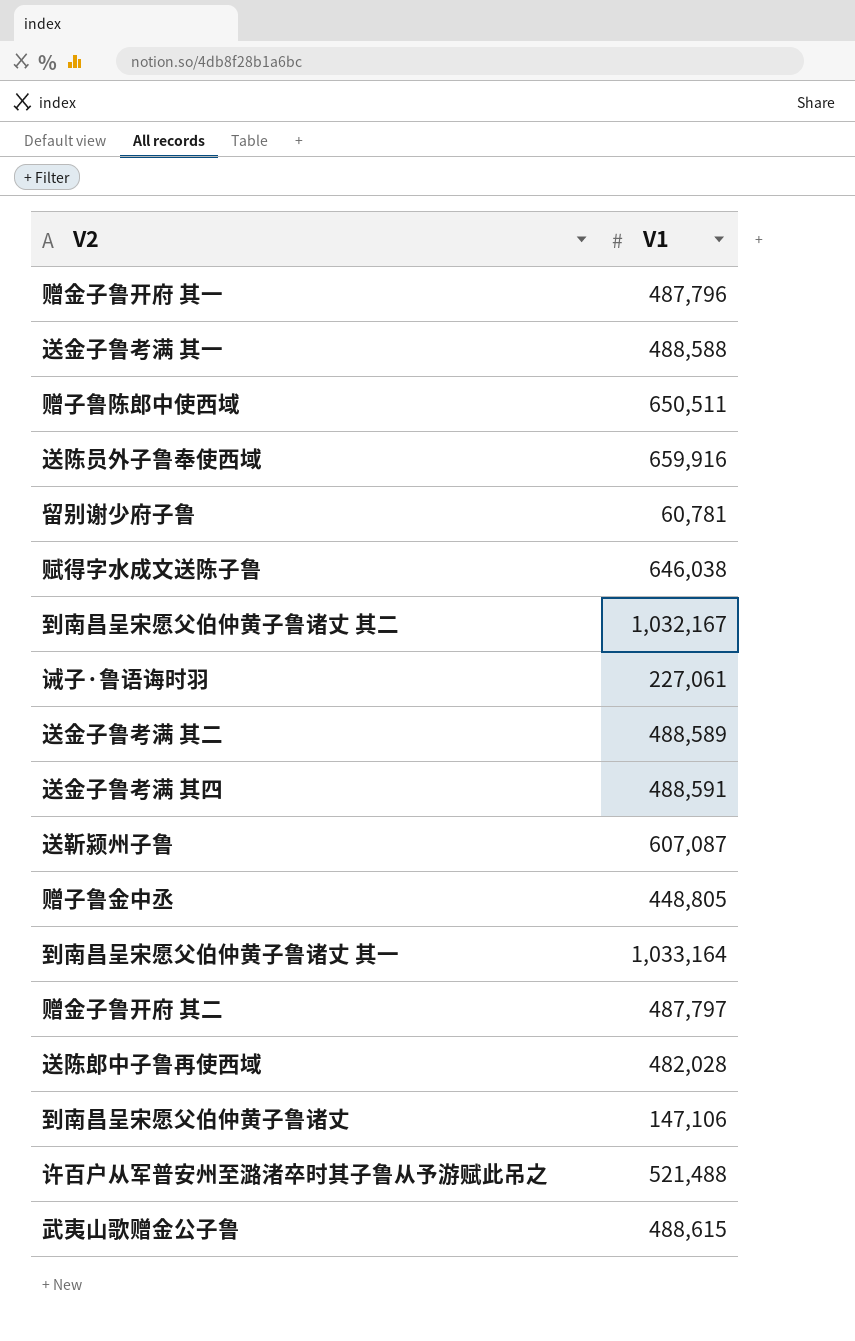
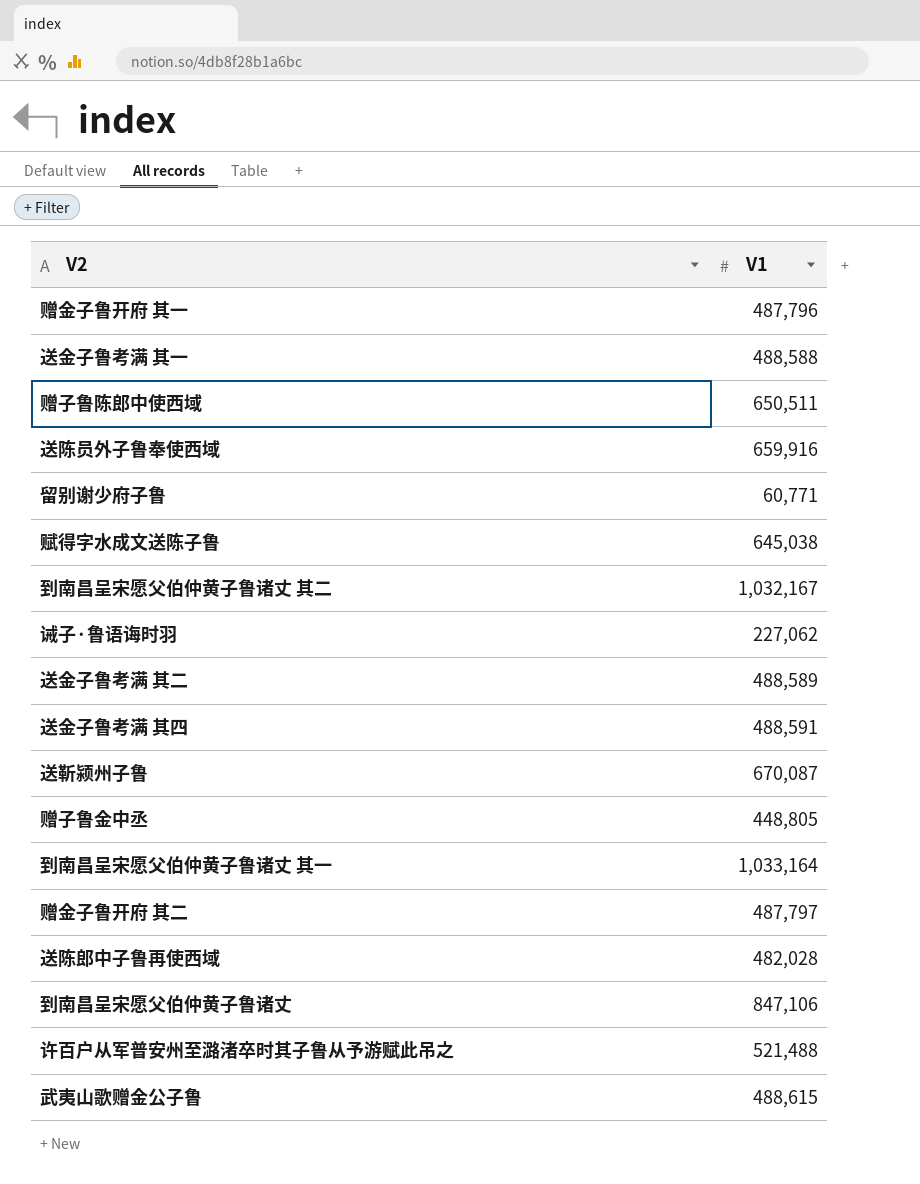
留别谢少府子鲁 | V1: 60,781 -> 60,771
赋得字水成文送陈子鲁 | V1: 646,038 -> 645,038
诫子·鲁语诲时羽 | V1: 227,061 -> 227,062
送靳颍州子鲁 | V1: 607,087 -> 670,087
到南昌呈宋愿父伯仲黄子鲁诸丈 | V1: 147,106 -> 847,106

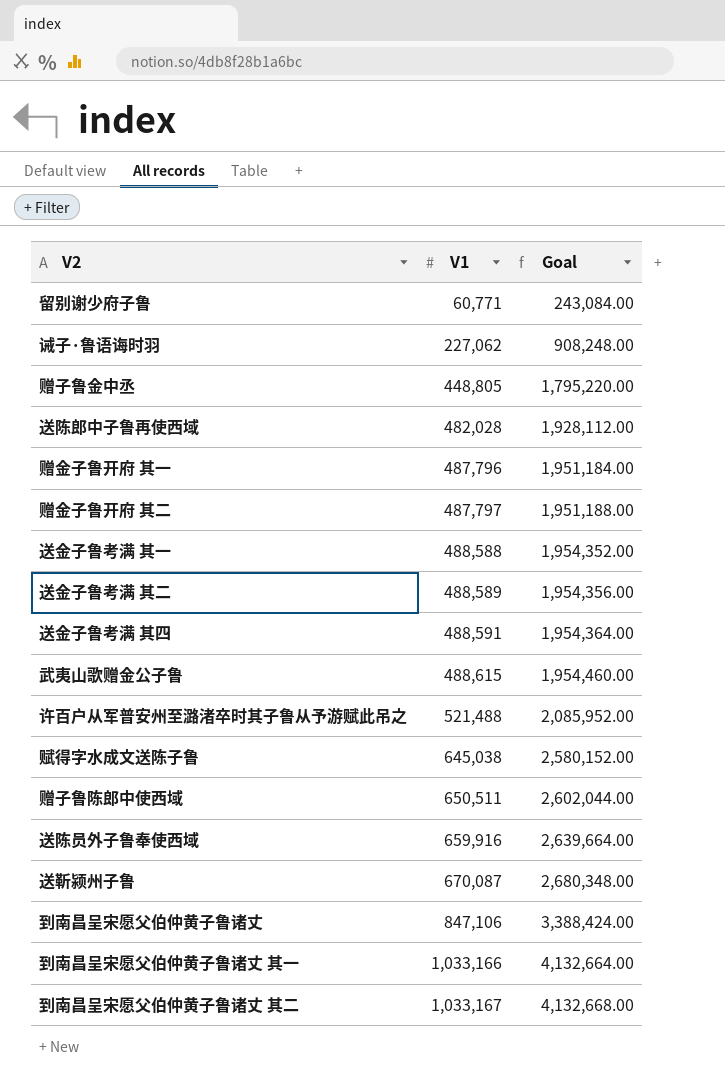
row order: none -> V1 ascending
column Goal | formula: none -> [V1] * 4
到南昌呈宋愿父伯仲黄子鲁诸丈 其一 | V1: 1,033,164 -> 1,033,166
到南昌呈宋愿父伯仲黄子鲁诸丈 其二 | V1: 1,032,167 -> 1,033,167

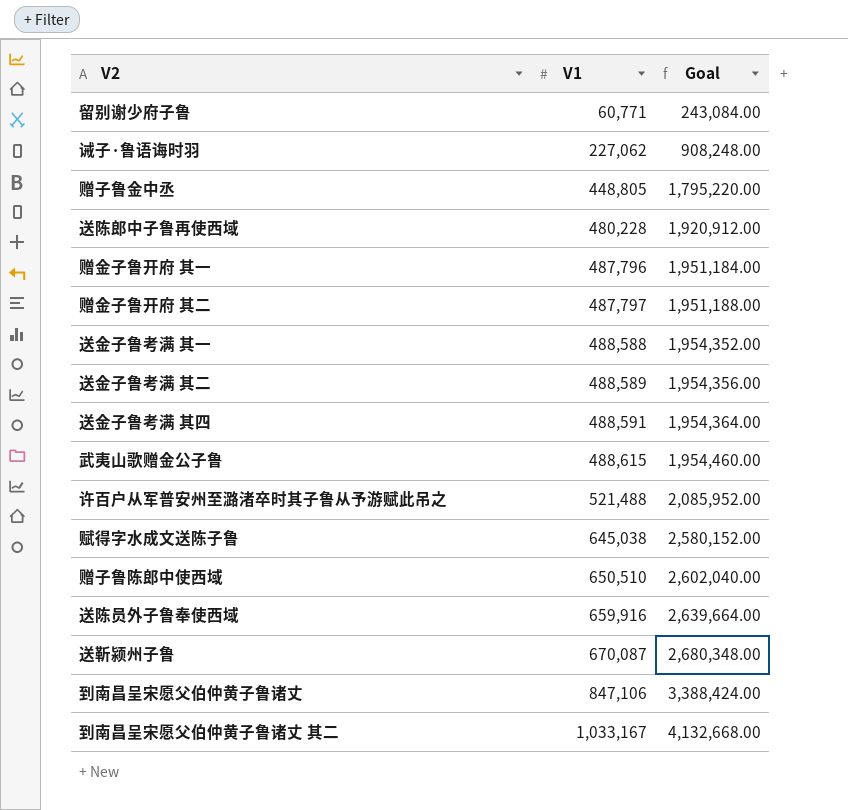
row 到南昌呈宋愿父伯仲黄子鲁诸丈 其一: 1,033,166 | 4,132,664.00 -> none
送陈郎中子鲁再使西域 | V1: 482,028 -> 480,228
送陈郎中子鲁再使西域 | Goal: 1,928,112.00 -> 1,920,912.00
赠子鲁陈郎中使西域 | V1: 650,511 -> 650,510
赠子鲁陈郎中使西域 | Goal: 2,602,044.00 -> 2,602,040.00

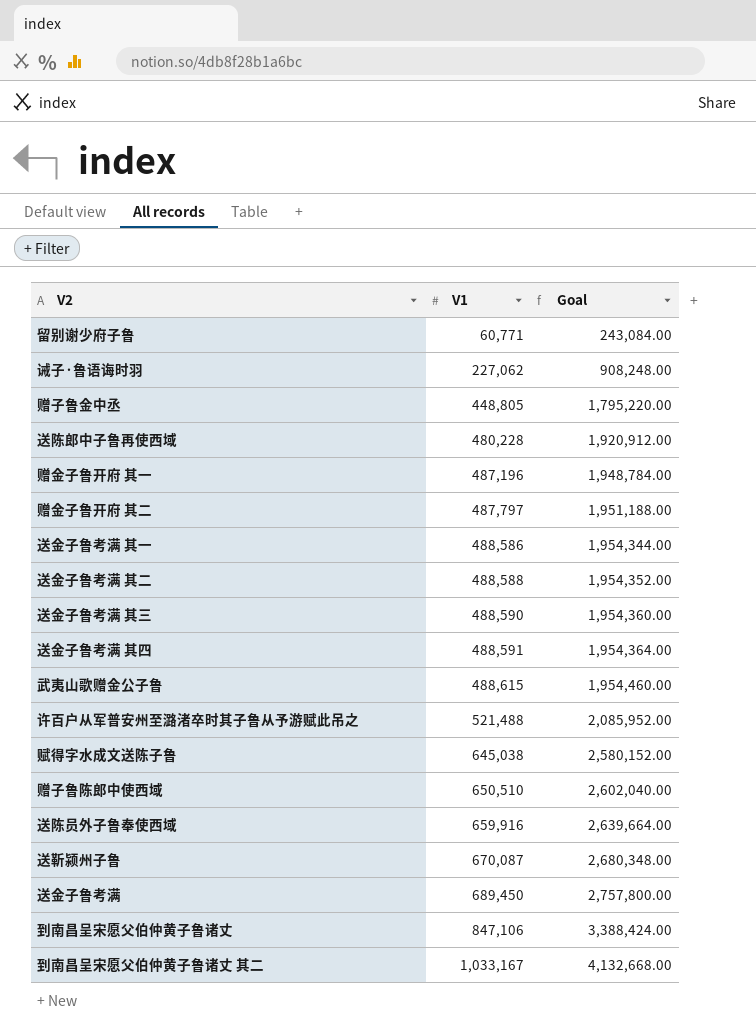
赠金子鲁开府 其一 | V1: 487,796 -> 487,196
赠金子鲁开府 其一 | Goal: 1,951,184.00 -> 1,948,784.00
送金子鲁考满 其一 | V1: 488,588 -> 488,586
送金子鲁考满 其一 | Goal: 1,954,352.00 -> 1,954,344.00
送金子鲁考满 其二 | V1: 488,589 -> 488,588
送金子鲁考满 其二 | Goal: 1,954,356.00 -> 1,954,352.00
row 送金子鲁考满 其三: none -> 488,590 | 1,954,360.00
row 送金子鲁考满: none -> 689,450 | 2,757,800.00

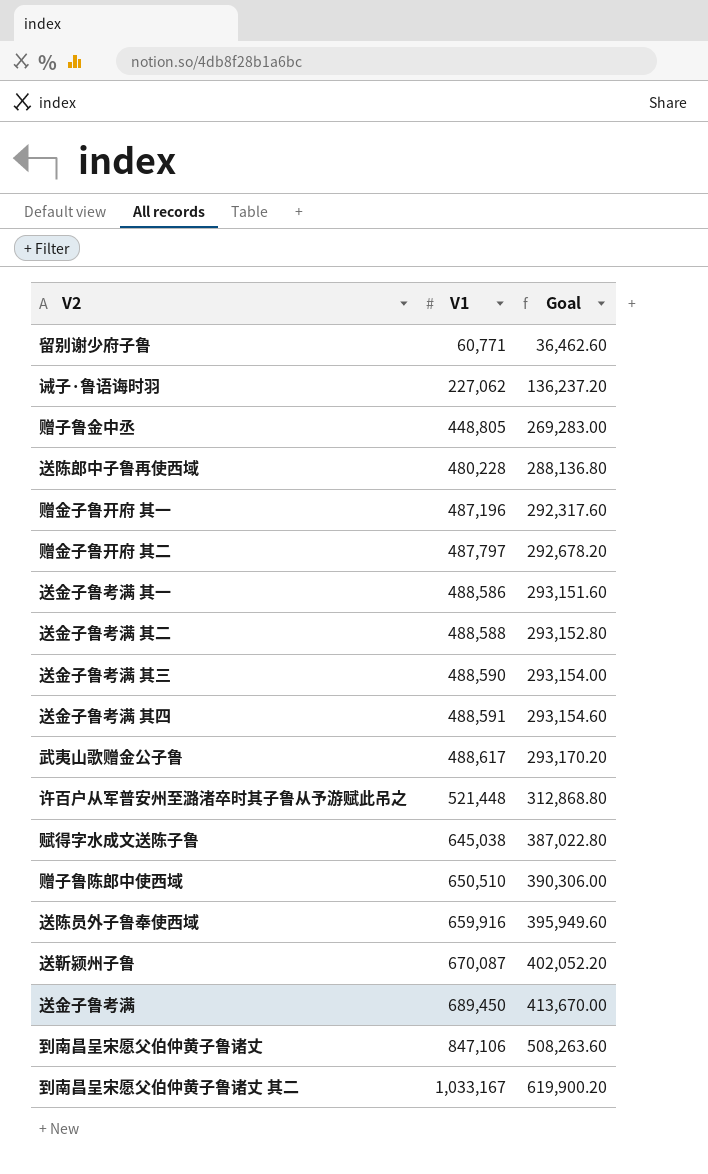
column Goal | formula: [V1] * 4 -> [V1] * 0.6
武夷山歌赠金公子鲁 | V1: 488,615 -> 488,617
许百户从军普安州至潞渚卒时其子鲁从予游赋此吊之 | V1: 521,488 -> 521,448

